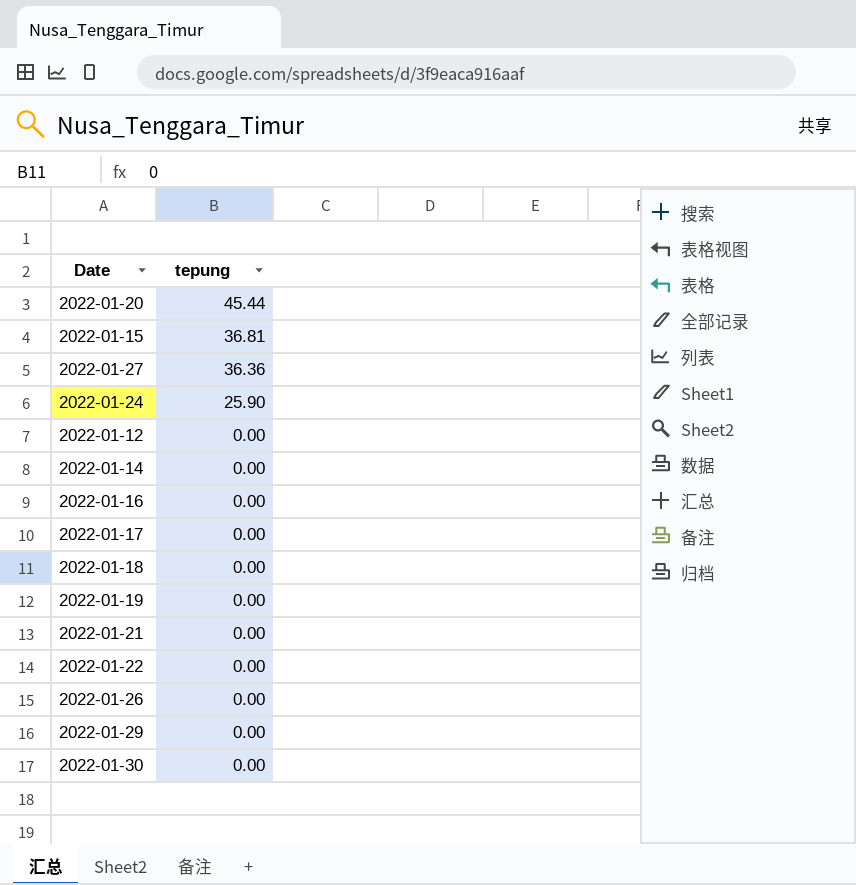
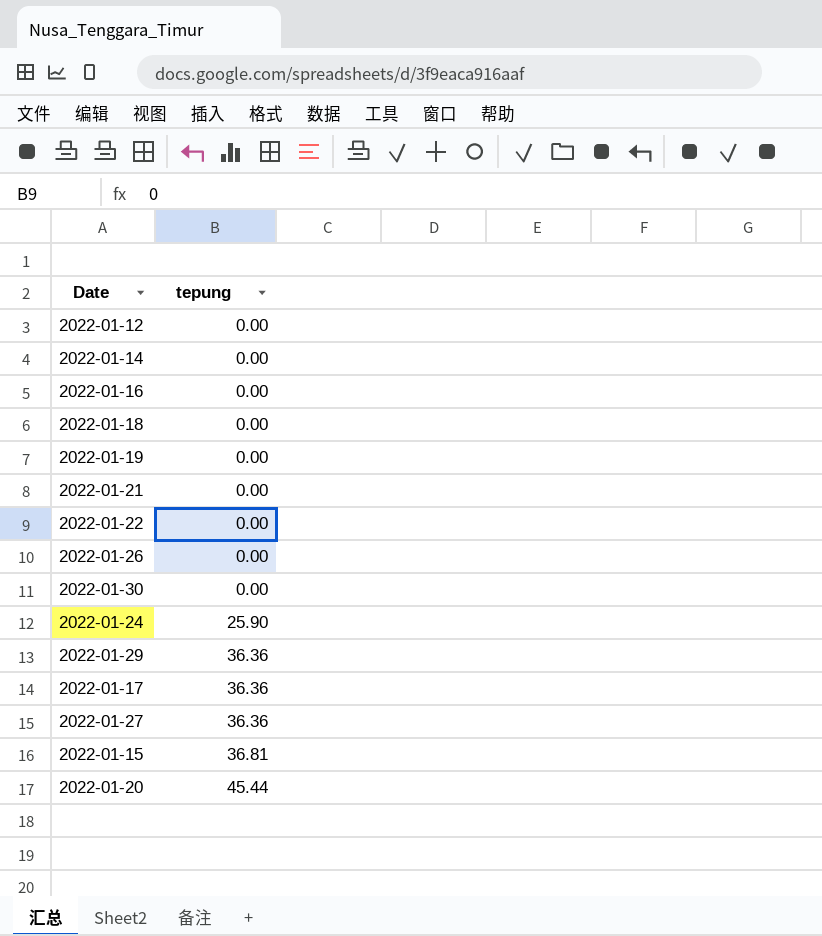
row order: tepung descending -> tepung ascending
2022-01-29 | tepung: 0.00 -> 36.36
2022-01-17 | tepung: 0.00 -> 36.36

